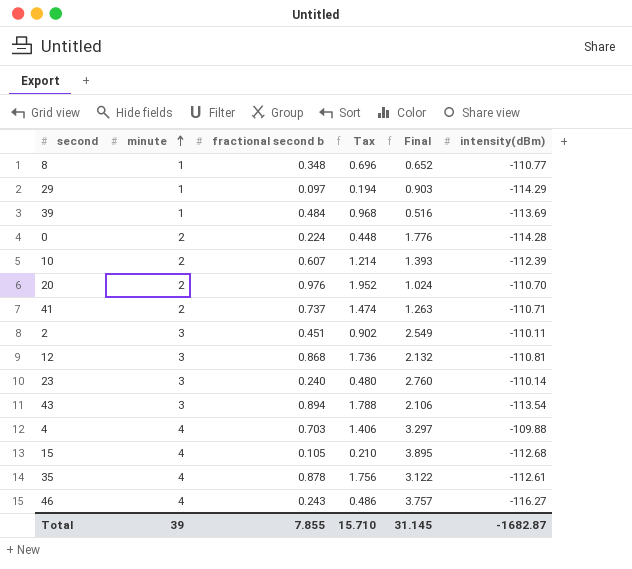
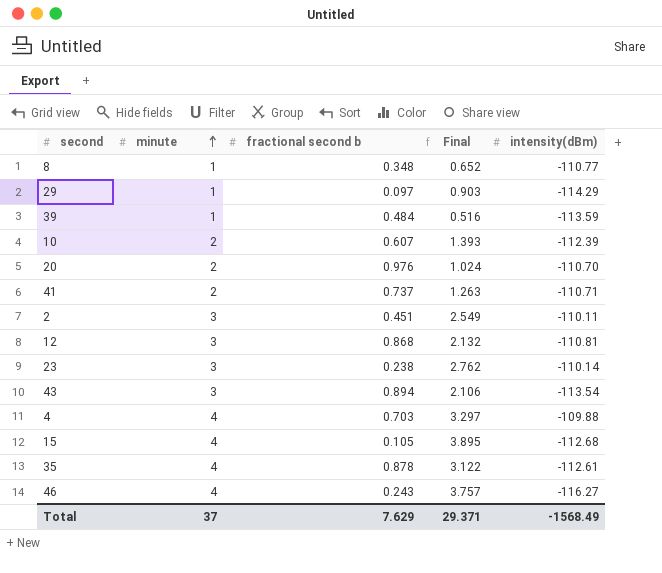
column Tax | formula: [fractional second b] * 2 -> none
row 0: 2 | 0.224 | 0.448 | 1.776 | -114.28 -> none
39 | intensity(dBm): -113.69 -> -113.59
23 | fractional second b: 0.240 -> 0.238
23 | Final: 2.760 -> 2.762
Total | minute: 39 -> 37
Total | fractional second b: 7.855 -> 7.629
Total | Final: 31.145 -> 29.371
Total | intensity(dBm): -1682.87 -> -1568.49

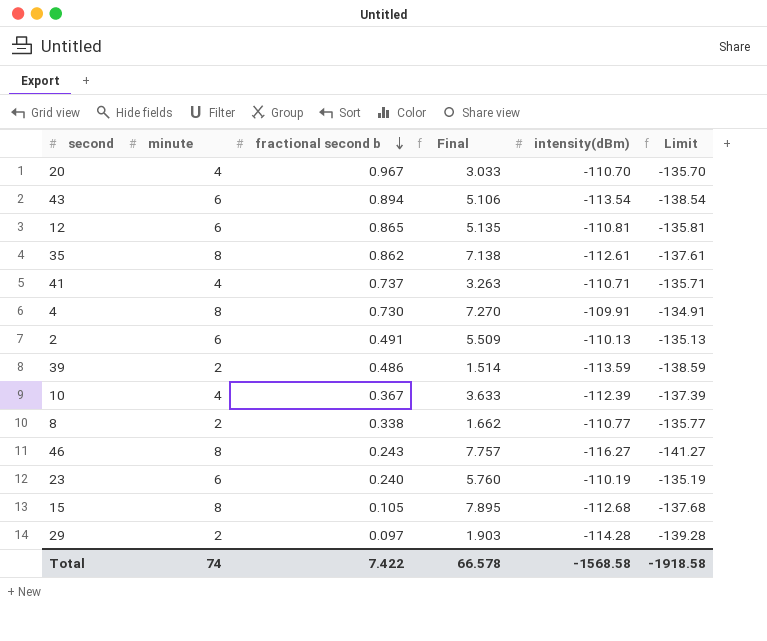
row order: minute ascending -> fractional second b descending
column Limit | formula: none -> [intensity(dBm)] - 25
20 | minute: 2 -> 4
20 | fractional second b: 0.976 -> 0.967
20 | Final: 1.024 -> 3.033
43 | minute: 3 -> 6
43 | Final: 2.106 -> 5.106
12 | minute: 3 -> 6
12 | fractional second b: 0.868 -> 0.865
12 | Final: 2.132 -> 5.135
35 | minute: 4 -> 8
35 | fractional second b: 0.878 -> 0.862
35 | Final: 3.122 -> 7.138
41 | minute: 2 -> 4
41 | Final: 1.263 -> 3.263
4 | minute: 4 -> 8
4 | fractional second b: 0.703 -> 0.730
4 | Final: 3.297 -> 7.270
4 | intensity(dBm): -109.88 -> -109.91
2 | minute: 3 -> 6
2 | fractional second b: 0.451 -> 0.491
2 | Final: 2.549 -> 5.509
2 | intensity(dBm): -110.11 -> -110.13
39 | minute: 1 -> 2
39 | fractional second b: 0.484 -> 0.486
39 | Final: 0.516 -> 1.514
10 | minute: 2 -> 4
10 | fractional second b: 0.607 -> 0.367
10 | Final: 1.393 -> 3.633
8 | minute: 1 -> 2
8 | fractional second b: 0.348 -> 0.338
8 | Final: 0.652 -> 1.662
46 | minute: 4 -> 8
46 | Final: 3.757 -> 7.757
23 | minute: 3 -> 6
23 | fractional second b: 0.238 -> 0.240
23 | Final: 2.762 -> 5.760
23 | intensity(dBm): -110.14 -> -110.19
15 | minute: 4 -> 8
15 | Final: 3.895 -> 7.895
29 | minute: 1 -> 2
29 | Final: 0.903 -> 1.903
29 | intensity(dBm): -114.29 -> -114.28
Total | minute: 37 -> 74
Total | fractional second b: 7.629 -> 7.422
Total | Final: 29.371 -> 66.578
Total | intensity(dBm): -1568.49 -> -1568.58

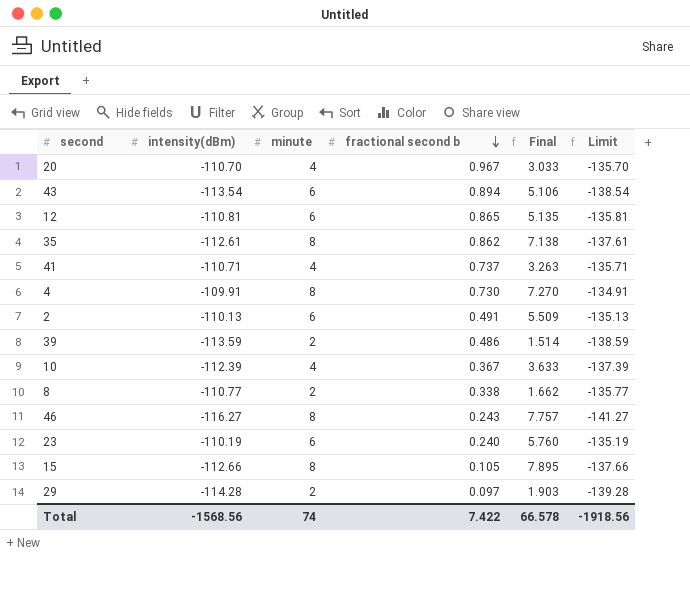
column intensity(dBm) | position: 5 -> 2
15 | intensity(dBm): -112.68 -> -112.66
15 | Limit: -137.68 -> -137.66
Total | intensity(dBm): -1568.58 -> -1568.56
Total | Limit: -1918.58 -> -1918.56

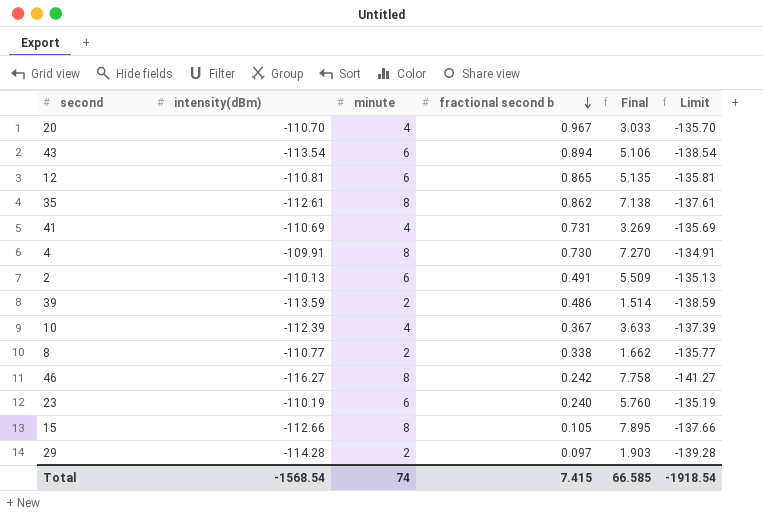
41 | intensity(dBm): -110.71 -> -110.69
41 | fractional second b: 0.737 -> 0.731
41 | Final: 3.263 -> 3.269
41 | Limit: -135.71 -> -135.69
46 | fractional second b: 0.243 -> 0.242
46 | Final: 7.757 -> 7.758
Total | intensity(dBm): -1568.56 -> -1568.54
Total | fractional second b: 7.422 -> 7.415
Total | Final: 66.578 -> 66.585
Total | Limit: -1918.56 -> -1918.54

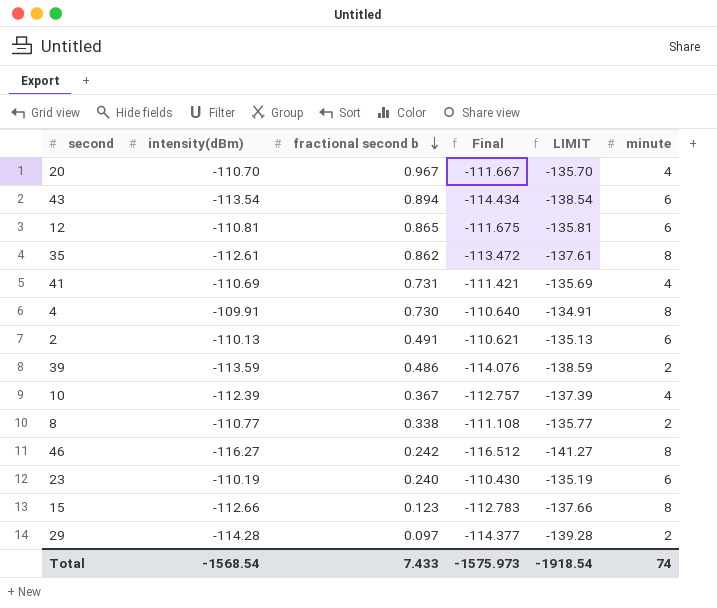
column Final | formula: [minute] - [fractional second b] -> [intensity(dBm)] - [fractional second b]
column name: Limit -> LIMIT
column minute | position: 3 -> 6
15 | fractional second b: 0.105 -> 0.123
Total | fractional second b: 7.415 -> 7.433
Total | Final: 66.585 -> -1575.973

